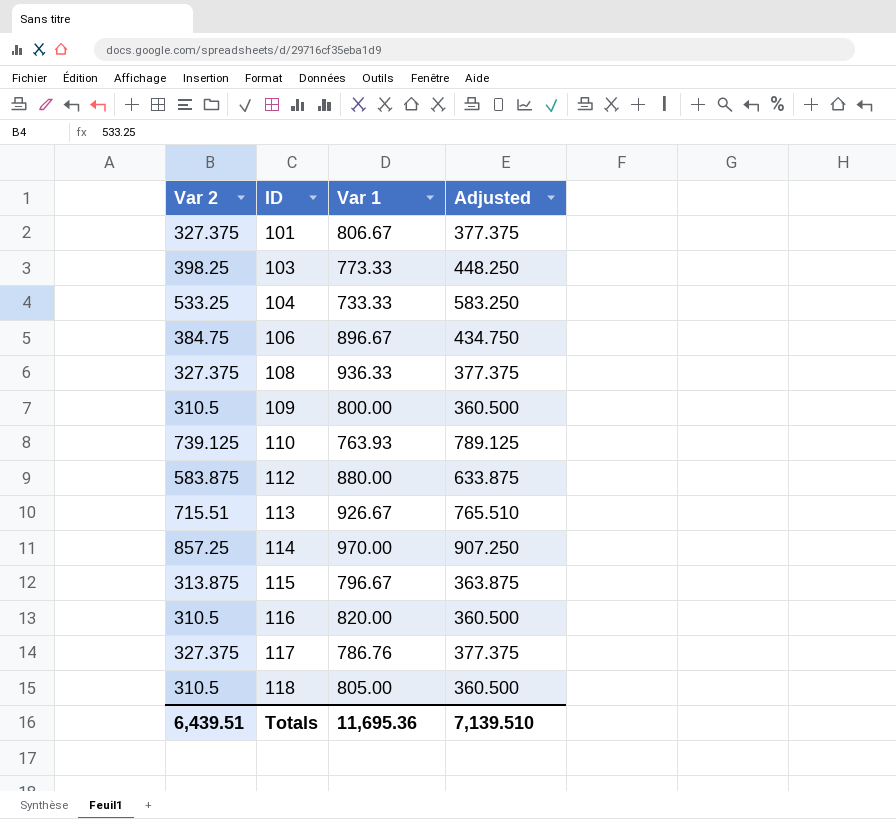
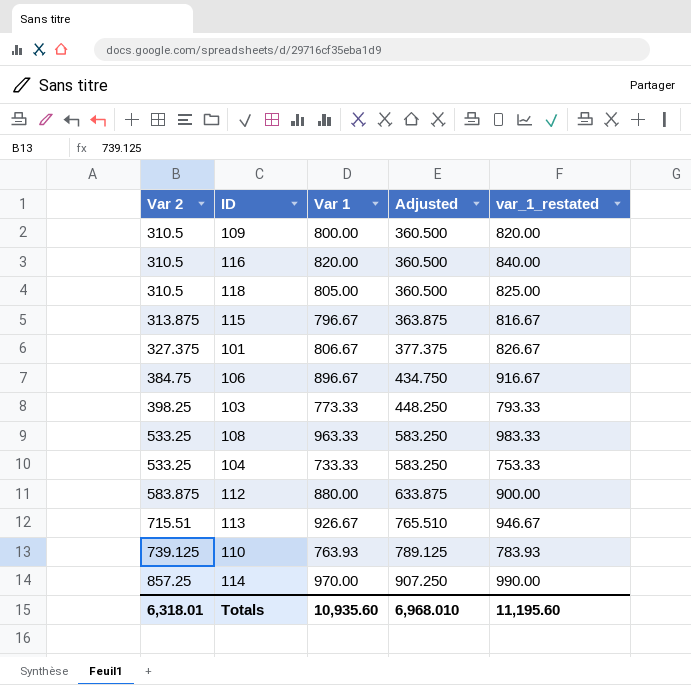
row order: ID ascending -> Var 2 ascending
column var_1_restated | formula: none -> [Var 1] + 20
row 117: 327.375 | 786.76 | 377.375 -> none
108 | Var 2: 327.375 -> 533.25
108 | Var 1: 936.33 -> 963.33
108 | Adjusted: 377.375 -> 583.250
Totals | Var 2: 6,439.51 -> 6,318.01
Totals | Var 1: 11,695.36 -> 10,935.60
Totals | Adjusted: 7,139.510 -> 6,968.010

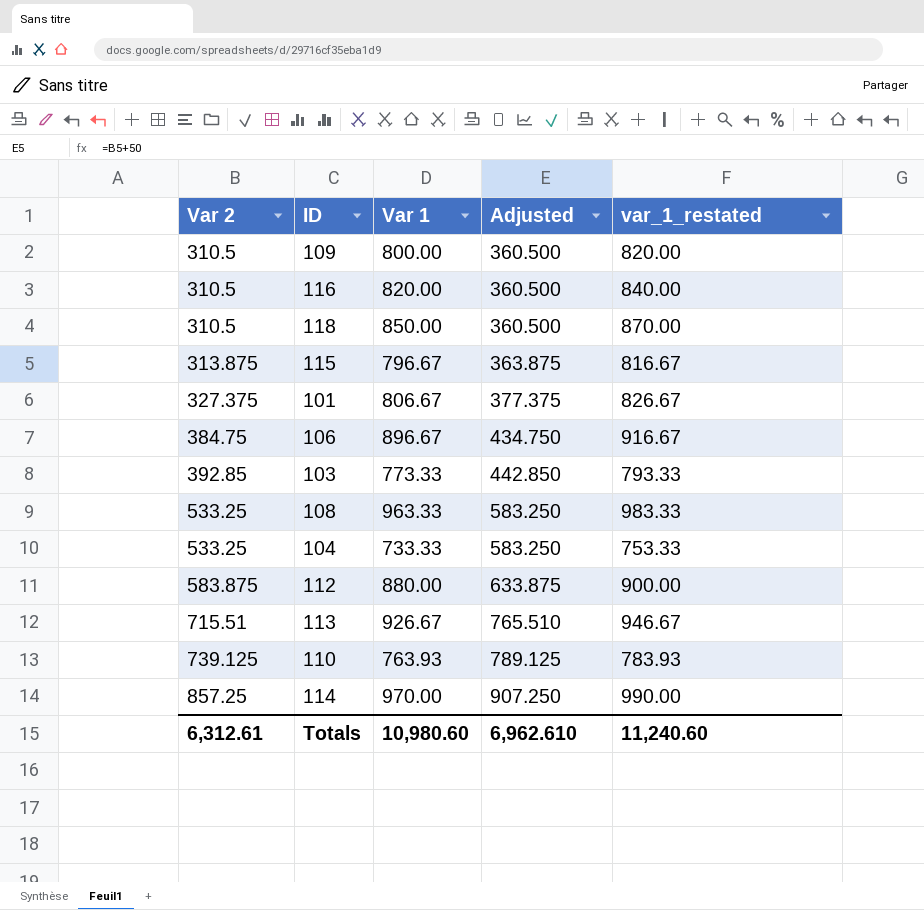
118 | Var 1: 805.00 -> 850.00
118 | var_1_restated: 825.00 -> 870.00
103 | Var 2: 398.25 -> 392.85
103 | Adjusted: 448.250 -> 442.850
Totals | Var 2: 6,318.01 -> 6,312.61
Totals | Var 1: 10,935.60 -> 10,980.60
Totals | Adjusted: 6,968.010 -> 6,962.610
Totals | var_1_restated: 11,195.60 -> 11,240.60

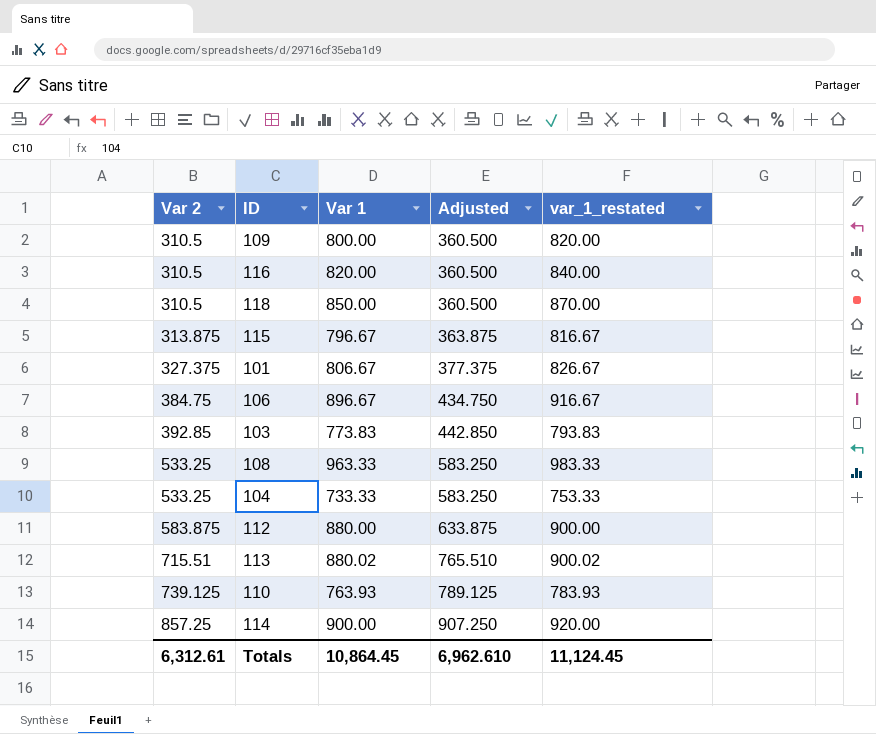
103 | Var 1: 773.33 -> 773.83
103 | var_1_restated: 793.33 -> 793.83
113 | Var 1: 926.67 -> 880.02
113 | var_1_restated: 946.67 -> 900.02
114 | Var 1: 970.00 -> 900.00
114 | var_1_restated: 990.00 -> 920.00
Totals | Var 1: 10,980.60 -> 10,864.45
Totals | var_1_restated: 11,240.60 -> 11,124.45

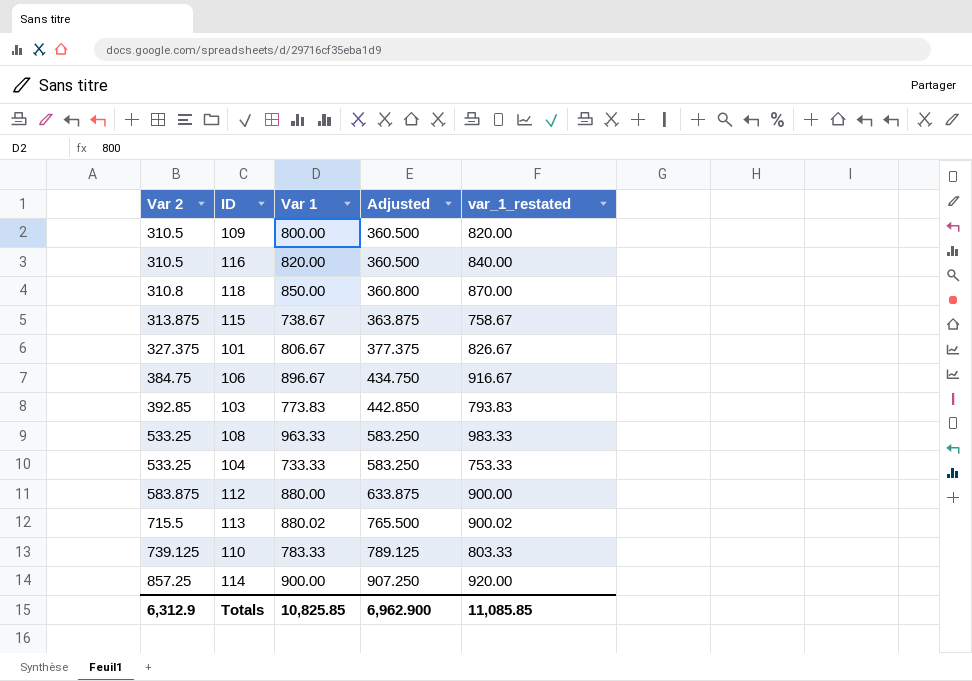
118 | Var 2: 310.5 -> 310.8
118 | Adjusted: 360.500 -> 360.800
115 | Var 1: 796.67 -> 738.67
115 | var_1_restated: 816.67 -> 758.67
113 | Var 2: 715.51 -> 715.5
113 | Adjusted: 765.510 -> 765.500
110 | Var 1: 763.93 -> 783.33
110 | var_1_restated: 783.93 -> 803.33
Totals | Var 2: 6,312.61 -> 6,312.9
Totals | Var 1: 10,864.45 -> 10,825.85
Totals | Adjusted: 6,962.610 -> 6,962.900
Totals | var_1_restated: 11,124.45 -> 11,085.85

